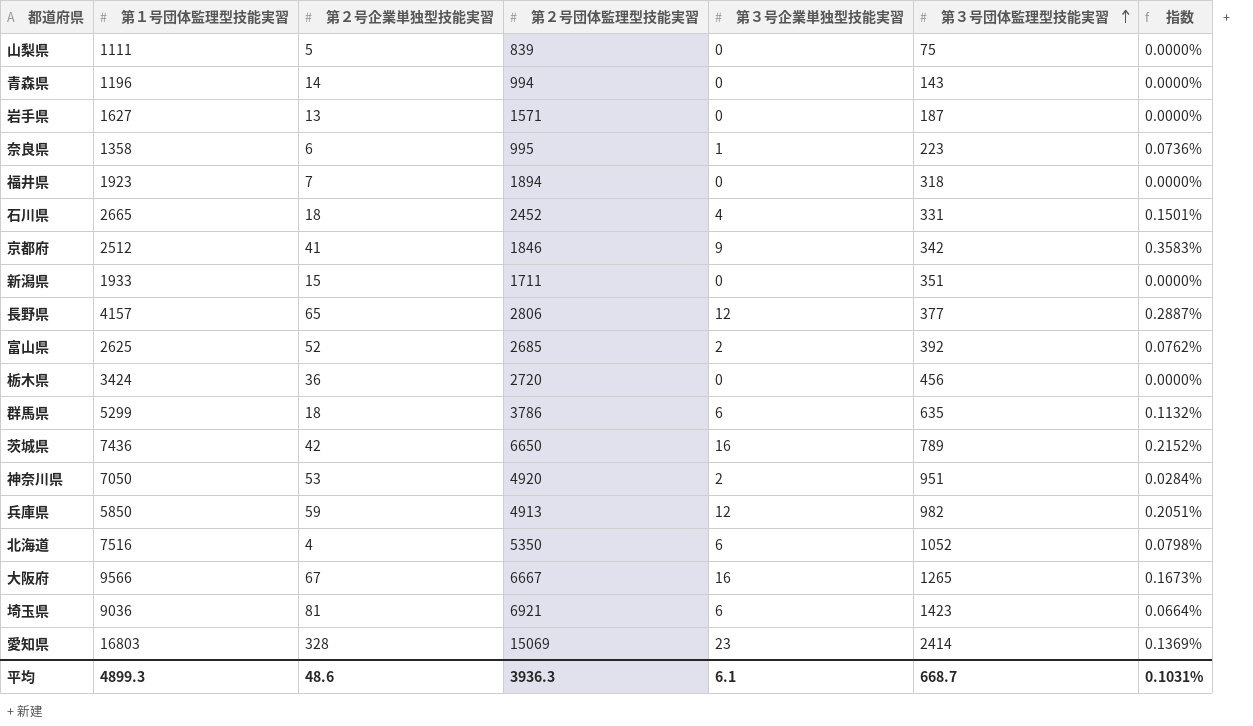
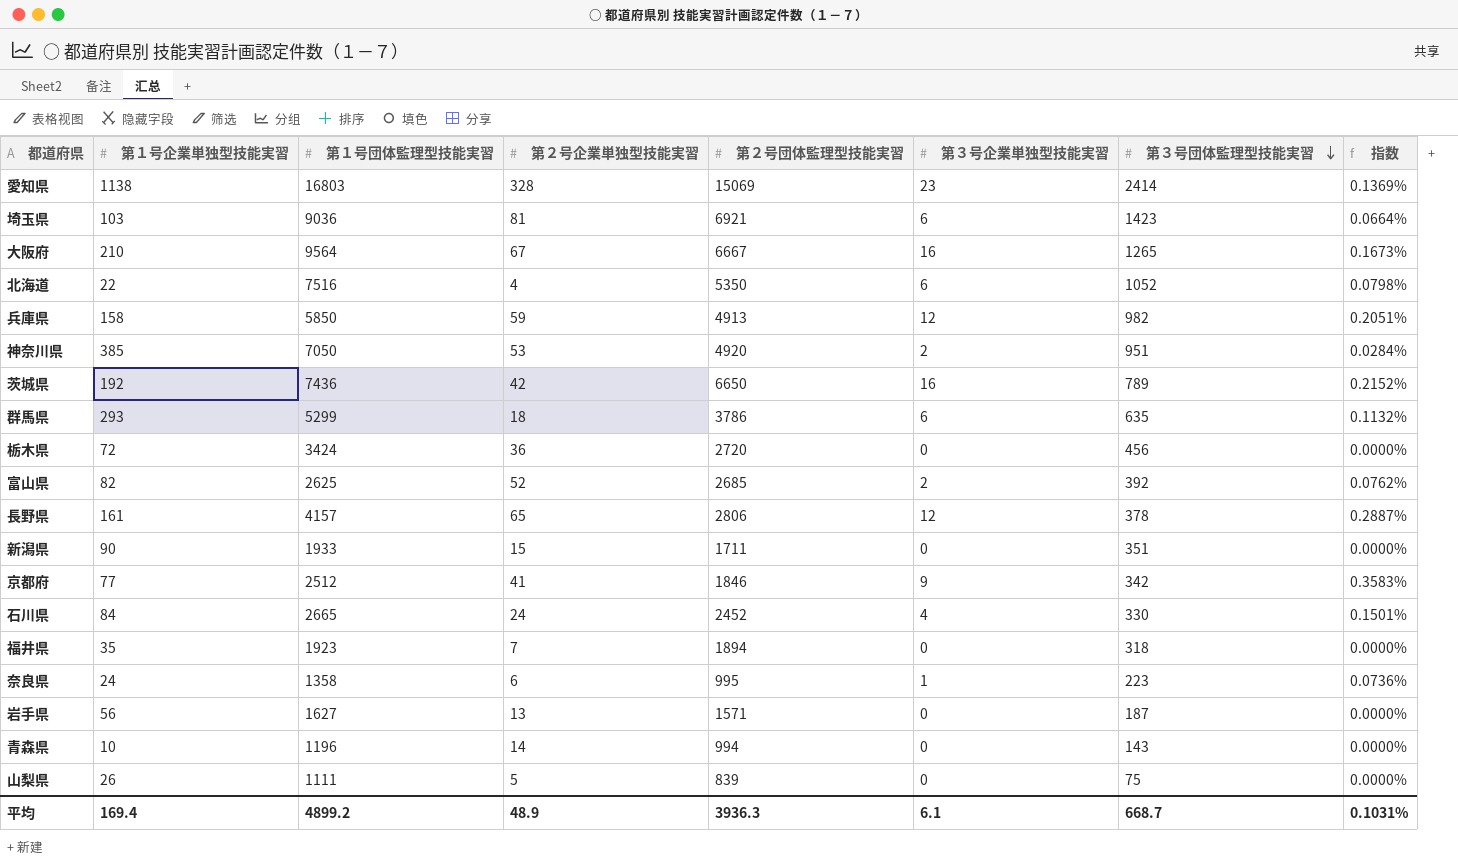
row order: 第３号団体監理型技能実習 ascending -> 第３号団体監理型技能実習 descending
column 第１号企業単独型技能実習 | position: none -> 2
大阪府 | 第１号団体監理型技能実習: 9566 -> 9564
長野県 | 第３号団体監理型技能実習: 377 -> 378
石川県 | 第２号企業単独型技能実習: 18 -> 24
石川県 | 第３号団体監理型技能実習: 331 -> 330
平均 | 第１号団体監理型技能実習: 4899.3 -> 4899.2
平均 | 第２号企業単独型技能実習: 48.6 -> 48.9

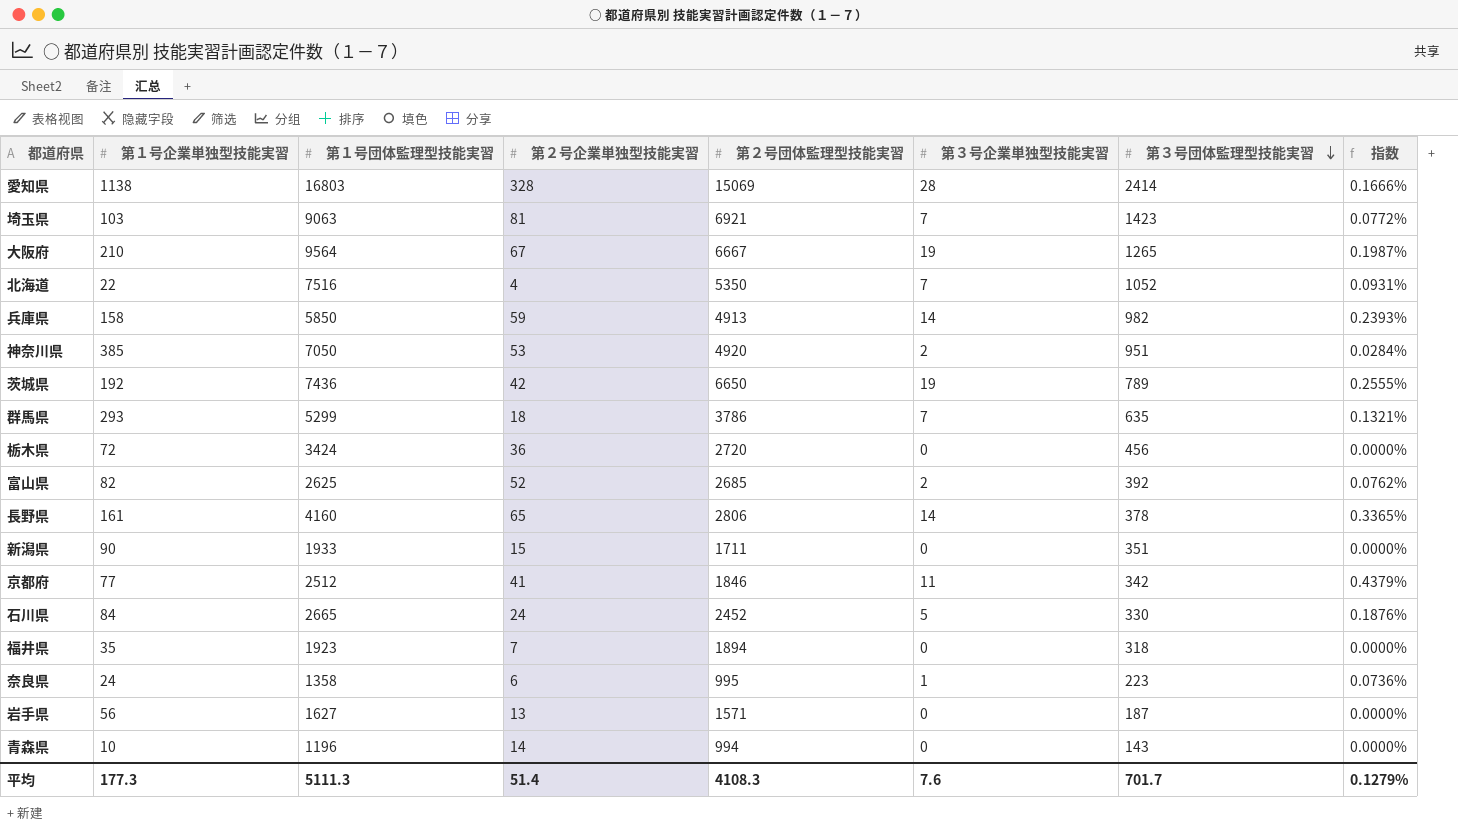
row 山梨県: 26 | 1111 | 5 | 839 | 0 | 75 | 0.0000% -> none
愛知県 | 第３号企業単独型技能実習: 23 -> 28
愛知県 | 指数: 0.1369% -> 0.1666%
埼玉県 | 第１号団体監理型技能実習: 9036 -> 9063
埼玉県 | 第３号企業単独型技能実習: 6 -> 7
埼玉県 | 指数: 0.0664% -> 0.0772%
大阪府 | 第３号企業単独型技能実習: 16 -> 19
大阪府 | 指数: 0.1673% -> 0.1987%
北海道 | 第３号企業単独型技能実習: 6 -> 7
北海道 | 指数: 0.0798% -> 0.0931%
兵庫県 | 第３号企業単独型技能実習: 12 -> 14
兵庫県 | 指数: 0.2051% -> 0.2393%
茨城県 | 第３号企業単独型技能実習: 16 -> 19
茨城県 | 指数: 0.2152% -> 0.2555%
群馬県 | 第３号企業単独型技能実習: 6 -> 7
群馬県 | 指数: 0.1132% -> 0.1321%
長野県 | 第１号団体監理型技能実習: 4157 -> 4160
長野県 | 第３号企業単独型技能実習: 12 -> 14
長野県 | 指数: 0.2887% -> 0.3365%
京都府 | 第３号企業単独型技能実習: 9 -> 11
京都府 | 指数: 0.3583% -> 0.4379%
石川県 | 第３号企業単独型技能実習: 4 -> 5
石川県 | 指数: 0.1501% -> 0.1876%
平均 | 第１号企業単独型技能実習: 169.4 -> 177.3
平均 | 第１号団体監理型技能実習: 4899.2 -> 5111.3
平均 | 第２号企業単独型技能実習: 48.9 -> 51.4
平均 | 第２号団体監理型技能実習: 3936.3 -> 4108.3
平均 | 第３号企業単独型技能実習: 6.1 -> 7.6
平均 | 第３号団体監理型技能実習: 668.7 -> 701.7
平均 | 指数: 0.1031% -> 0.1279%

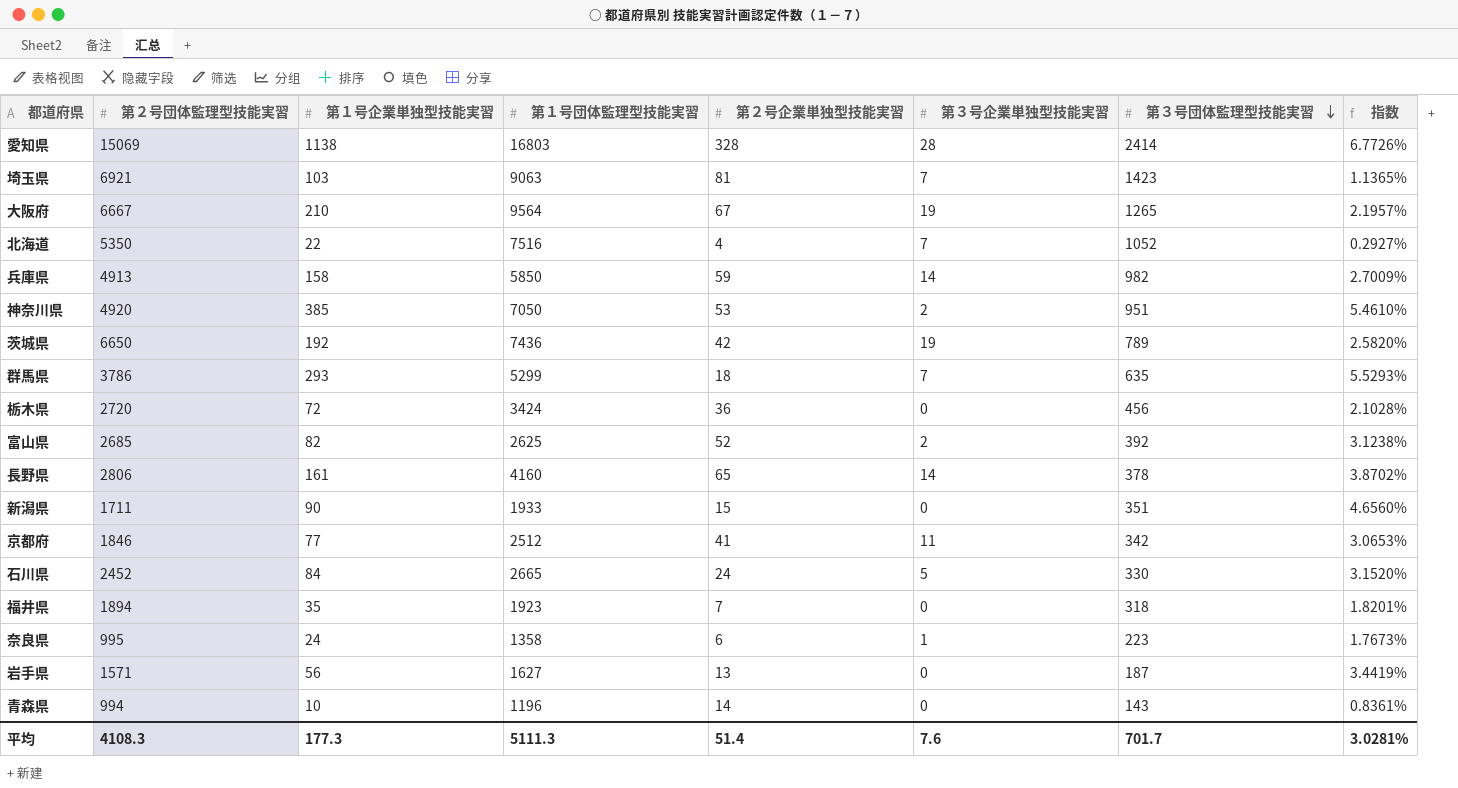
column 第２号団体監理型技能実習 | position: 5 -> 2
column 指数 | formula: [第３号企業単独型技能実習] / [第１号団体監理型技能実習] -> [第１号企業単独型技能実習] / [第１号団体監理型技能実習]
平均 | 指数: 0.1279% -> 3.0281%

